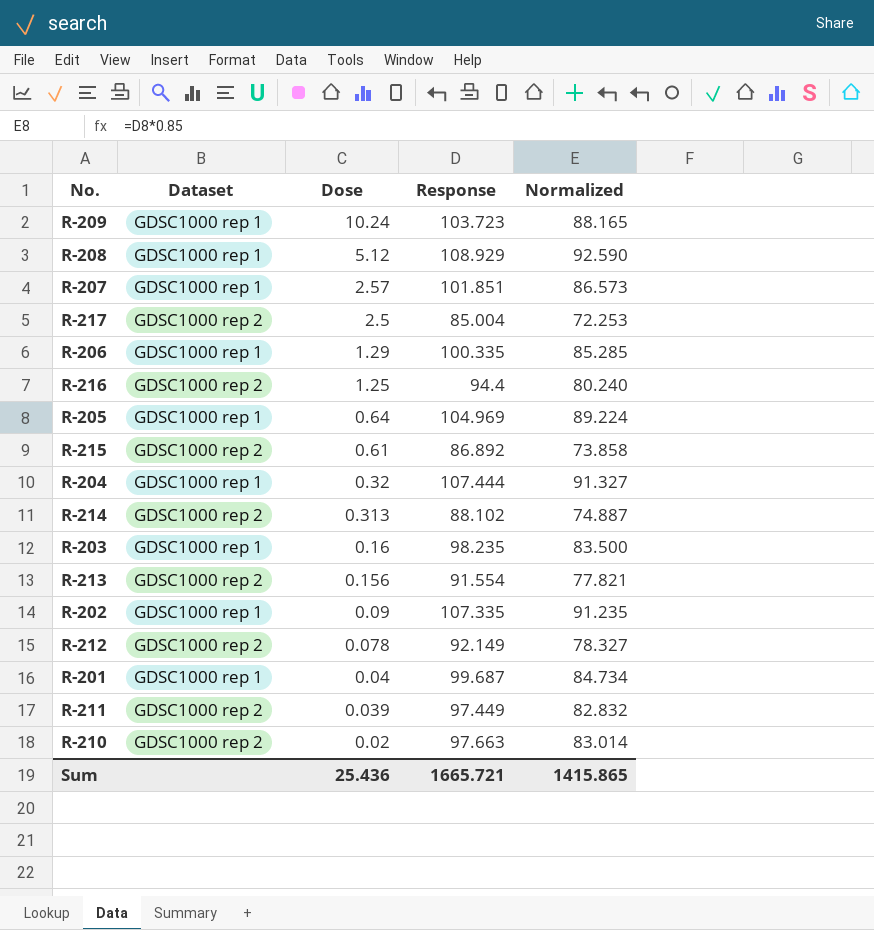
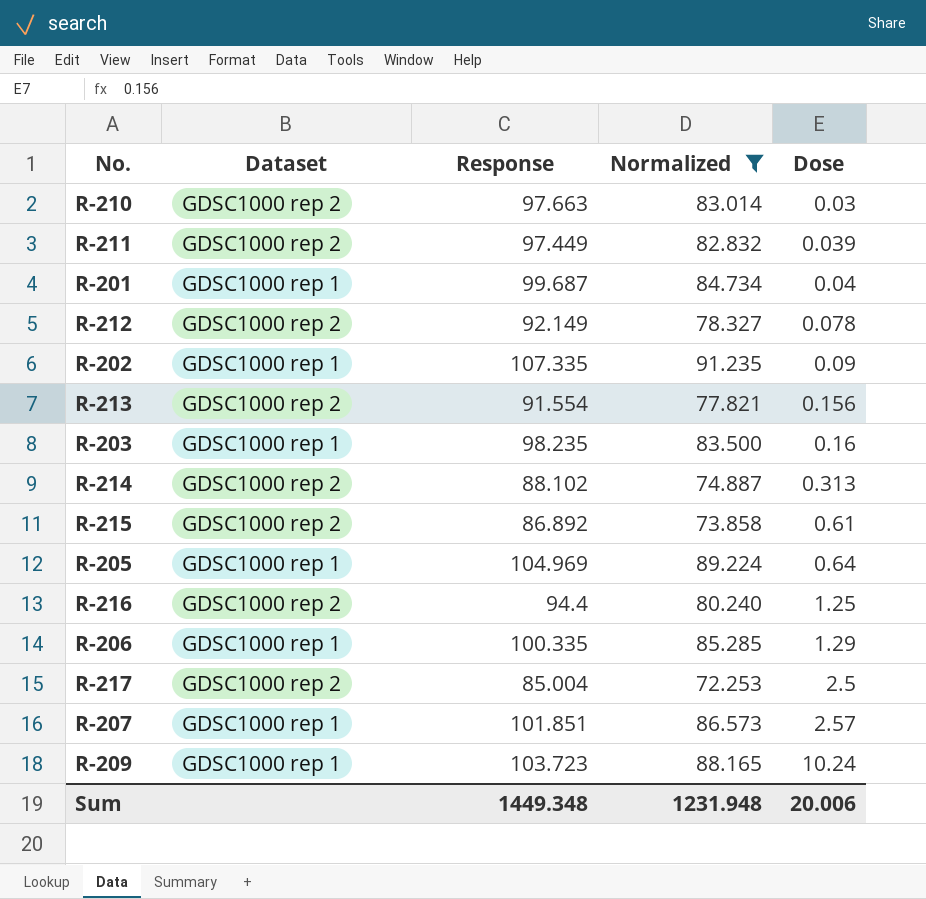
filter: none -> Normalized <= 91.235
row order: Dose descending -> Dose ascending
column Dose | position: 3 -> 5
R-210 | Dose: 0.02 -> 0.03
Sum | Response: 1665.721 -> 1449.348
Sum | Normalized: 1415.865 -> 1231.948
Sum | Dose: 25.436 -> 20.006

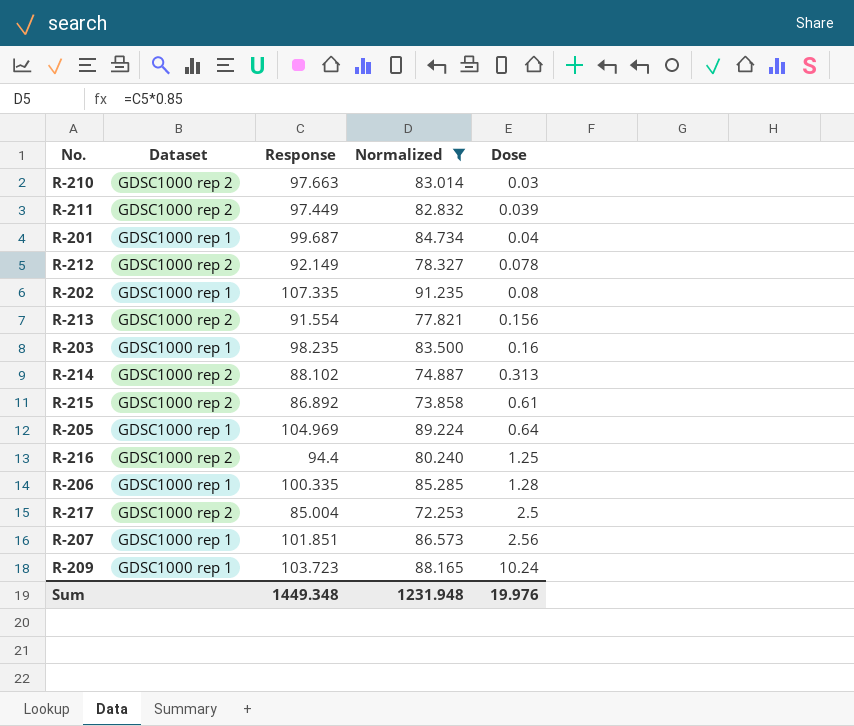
R-202 | Dose: 0.09 -> 0.08
R-206 | Dose: 1.29 -> 1.28
R-207 | Dose: 2.57 -> 2.56
Sum | Dose: 20.006 -> 19.976

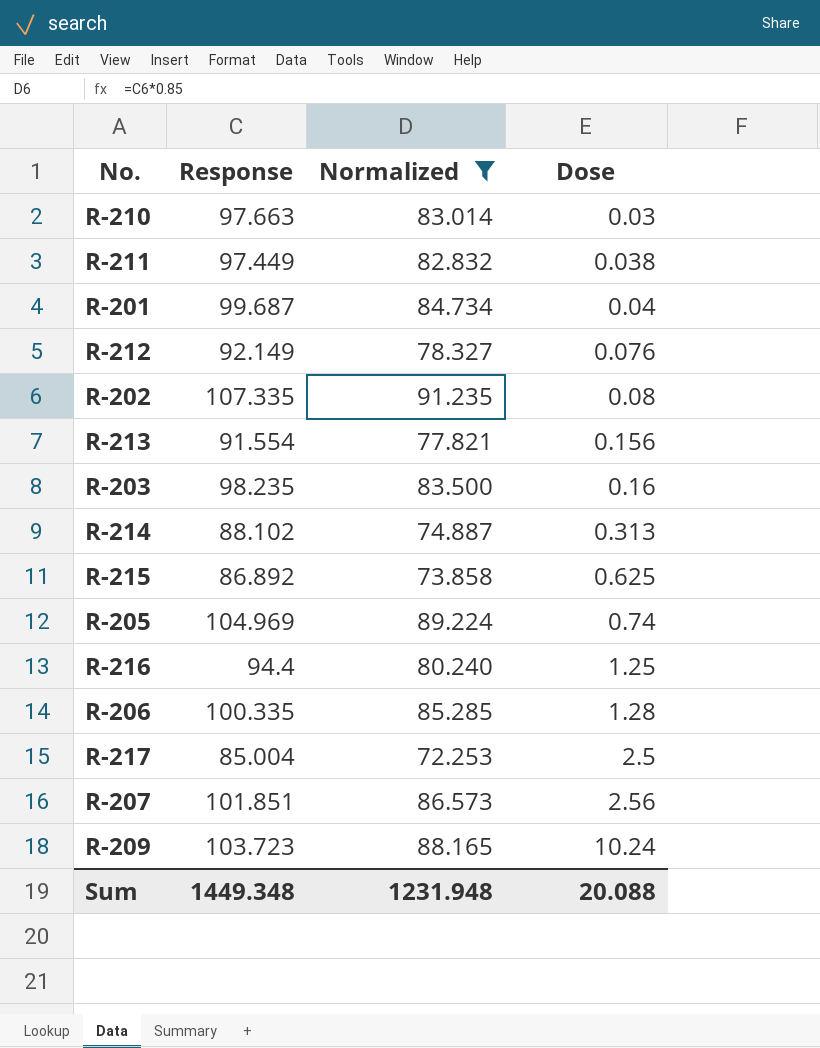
column Dataset | position: 2 -> none
R-211 | Dose: 0.039 -> 0.038
R-212 | Dose: 0.078 -> 0.076
R-215 | Dose: 0.61 -> 0.625
R-205 | Dose: 0.64 -> 0.74
Sum | Dose: 19.976 -> 20.088

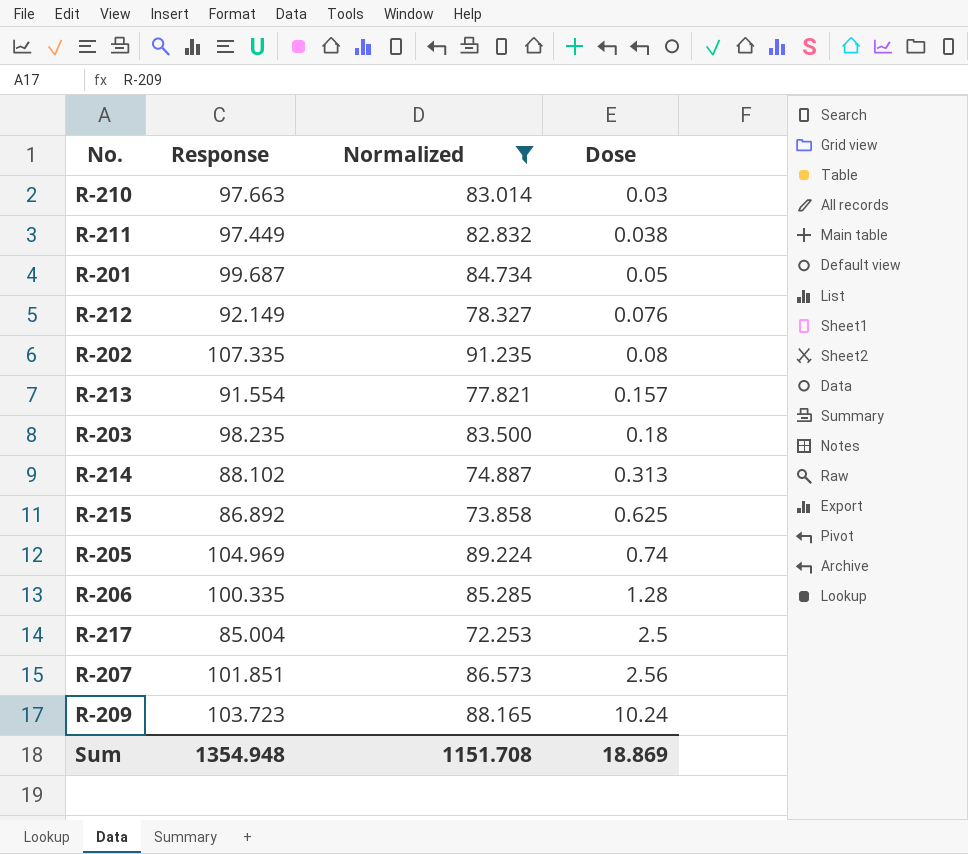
row R-216: 94.4 | 80.240 | 1.25 -> none
R-201 | Dose: 0.04 -> 0.05
R-213 | Dose: 0.156 -> 0.157
R-203 | Dose: 0.16 -> 0.18
Sum | Response: 1449.348 -> 1354.948
Sum | Normalized: 1231.948 -> 1151.708
Sum | Dose: 20.088 -> 18.869

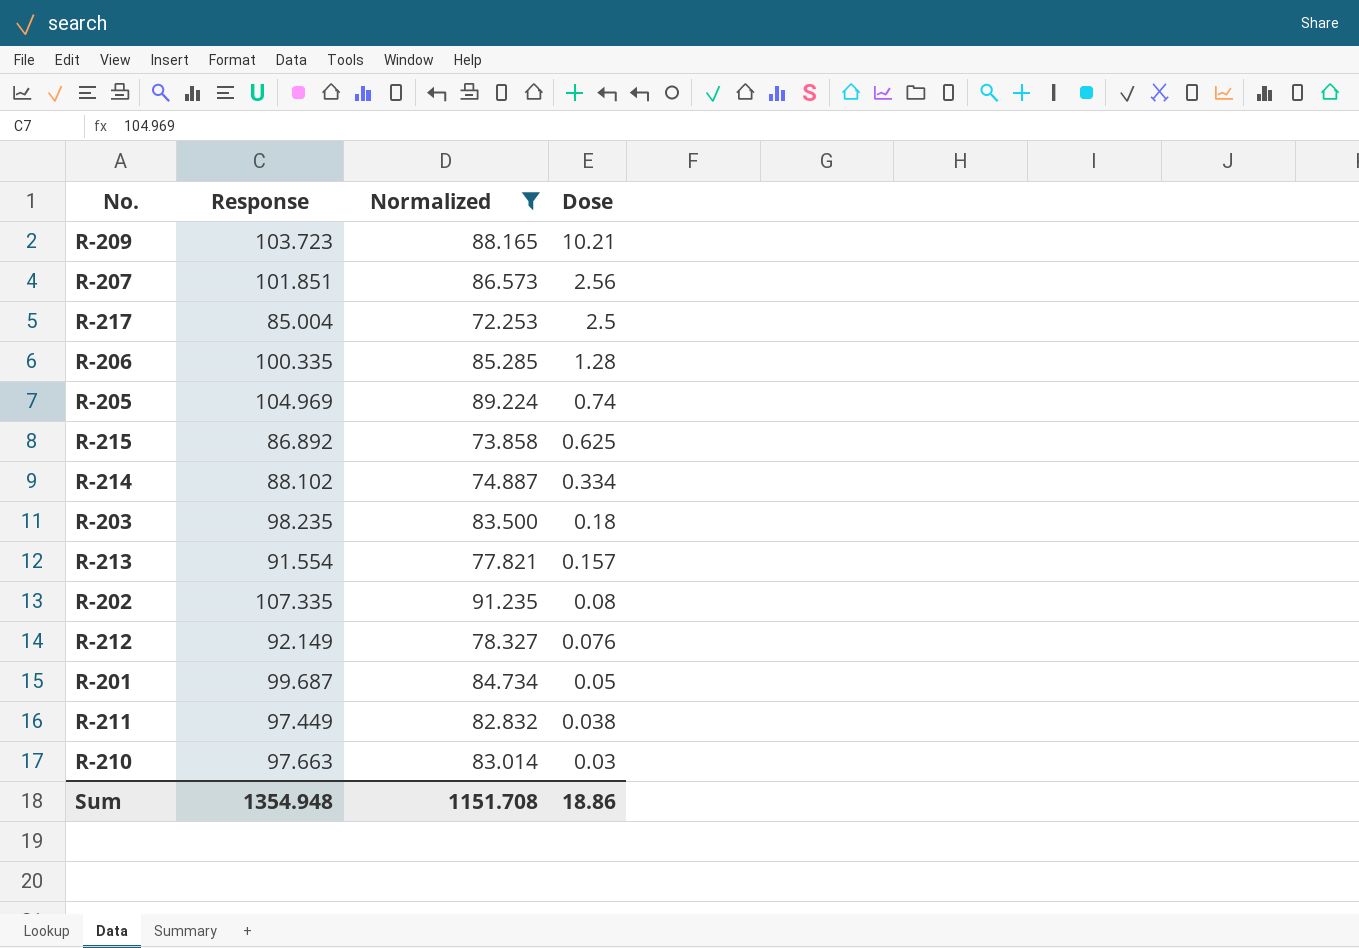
row order: Dose ascending -> Dose descending
R-209 | Dose: 10.24 -> 10.21
R-214 | Dose: 0.313 -> 0.334
Sum | Dose: 18.869 -> 18.86

